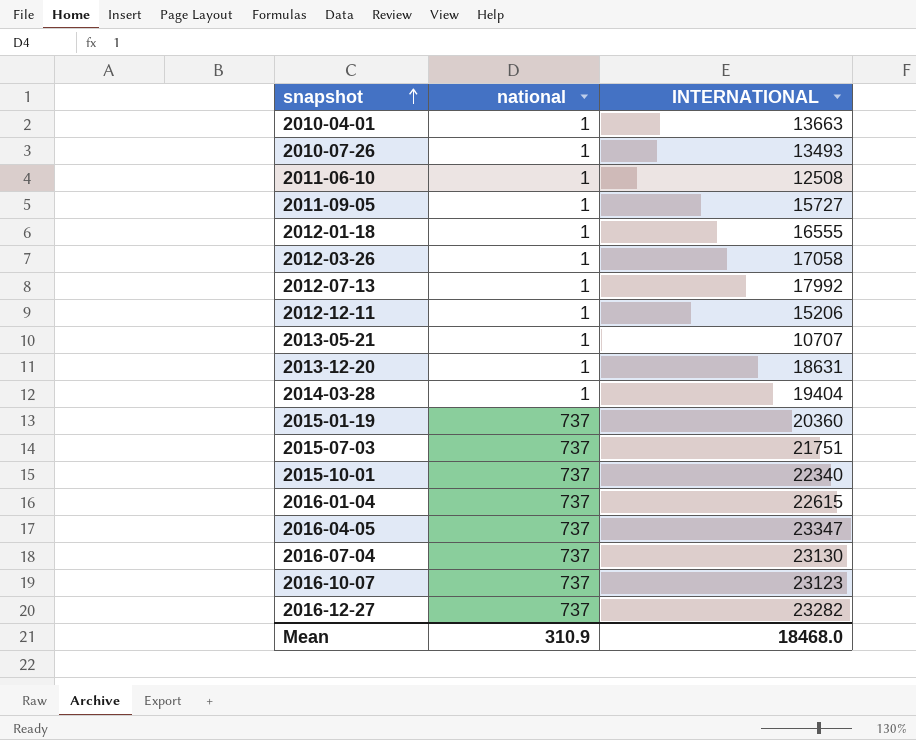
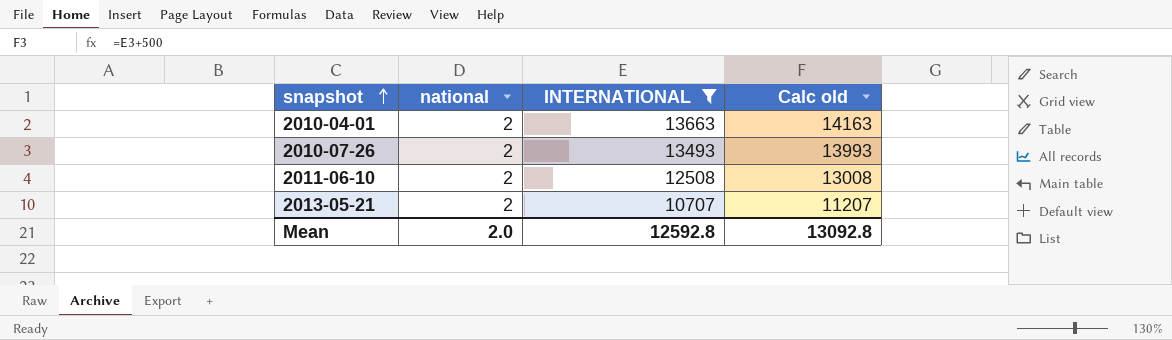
filter: none -> INTERNATIONAL <= 13663
column Calc old | formula: none -> [INTERNATIONAL] + 500
2010-04-01 | national: 1 -> 2
2010-07-26 | national: 1 -> 2
2011-06-10 | national: 1 -> 2
2013-05-21 | national: 1 -> 2
Mean | national: 310.9 -> 2.0
Mean | INTERNATIONAL: 18468.0 -> 12592.8

